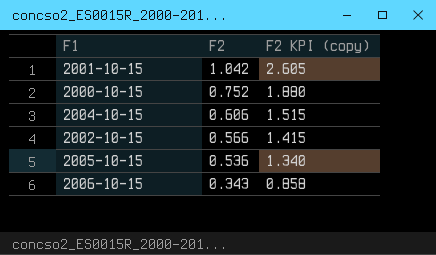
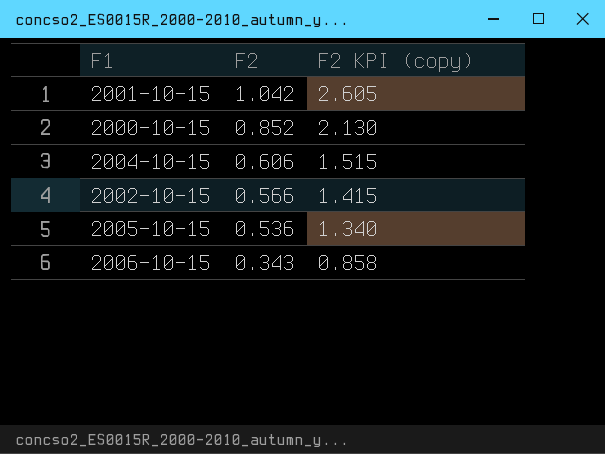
2000-10-15 | F2: 0.752 -> 0.852
2000-10-15 | F2 KPI (copy): 1.880 -> 2.130

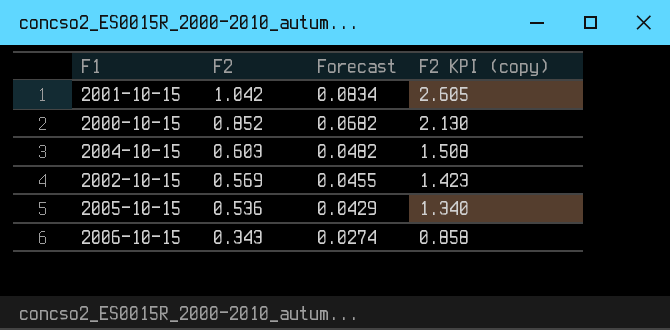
column Forecast | formula: none -> [F2] * 0.08
2004-10-15 | F2: 0.606 -> 0.603
2004-10-15 | F2 KPI (copy): 1.515 -> 1.508
2002-10-15 | F2: 0.566 -> 0.569
2002-10-15 | F2 KPI (copy): 1.415 -> 1.423

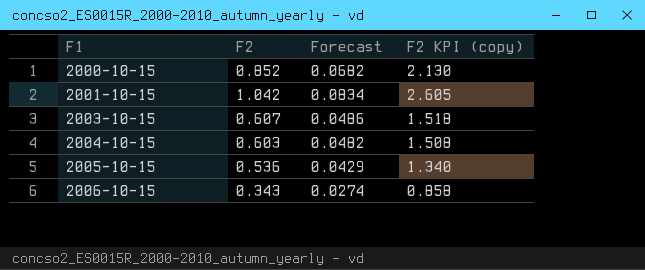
row order: F2 descending -> F1 ascending
row 2002-10-15: 0.569 | 0.0455 | 1.423 -> none
row 2003-10-15: none -> 0.607 | 0.0486 | 1.518

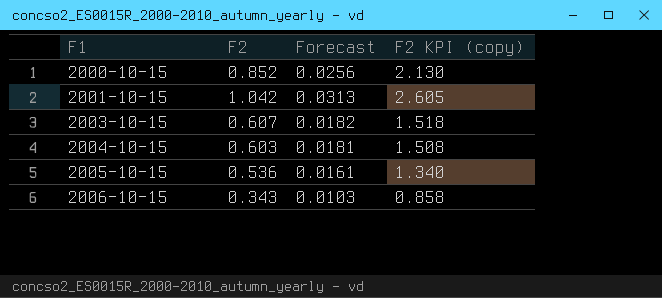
column Forecast | formula: [F2] * 0.08 -> [F2] * 0.03

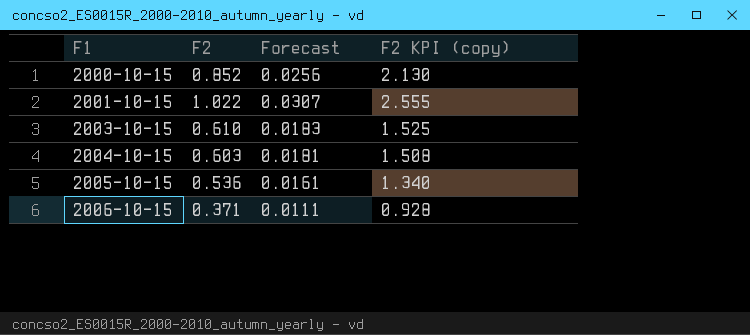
2001-10-15 | F2: 1.042 -> 1.022
2001-10-15 | Forecast: 0.0313 -> 0.0307
2001-10-15 | F2 KPI (copy): 2.605 -> 2.555
2003-10-15 | F2: 0.607 -> 0.610
2003-10-15 | Forecast: 0.0182 -> 0.0183
2003-10-15 | F2 KPI (copy): 1.518 -> 1.525
2006-10-15 | F2: 0.343 -> 0.371
2006-10-15 | Forecast: 0.0103 -> 0.0111
2006-10-15 | F2 KPI (copy): 0.858 -> 0.928

